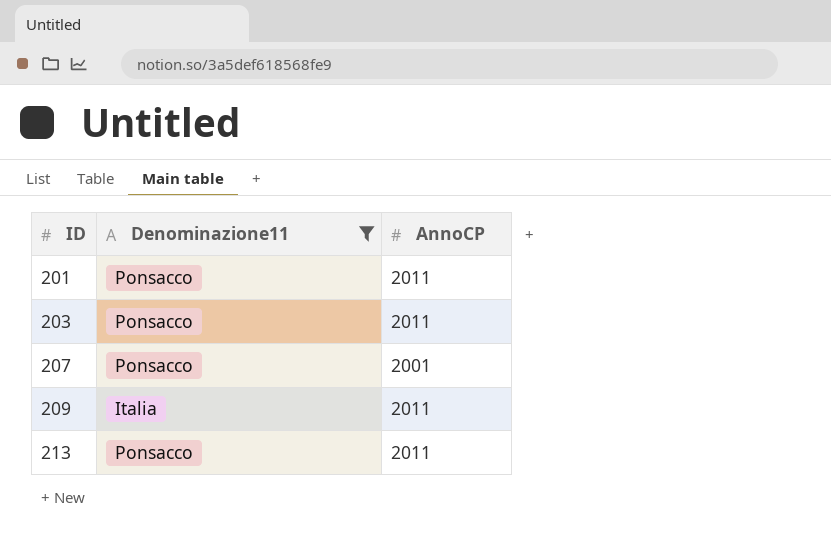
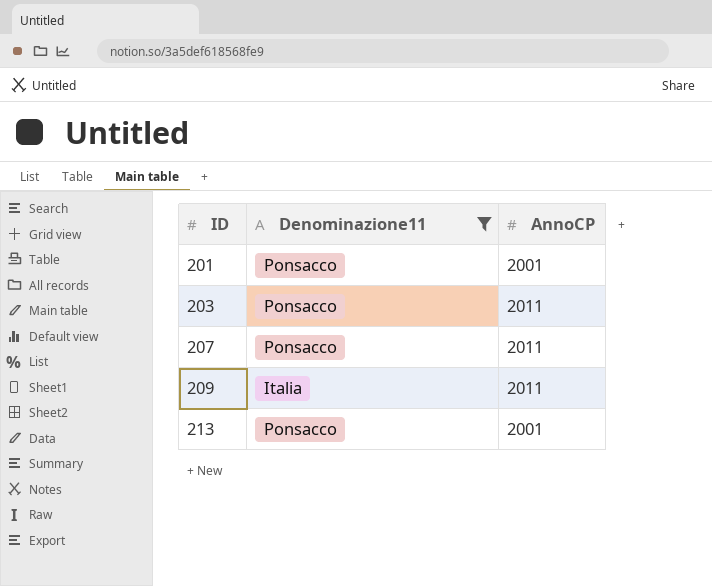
201 | AnnoCP: 2011 -> 2001
207 | AnnoCP: 2001 -> 2011
213 | AnnoCP: 2011 -> 2001

